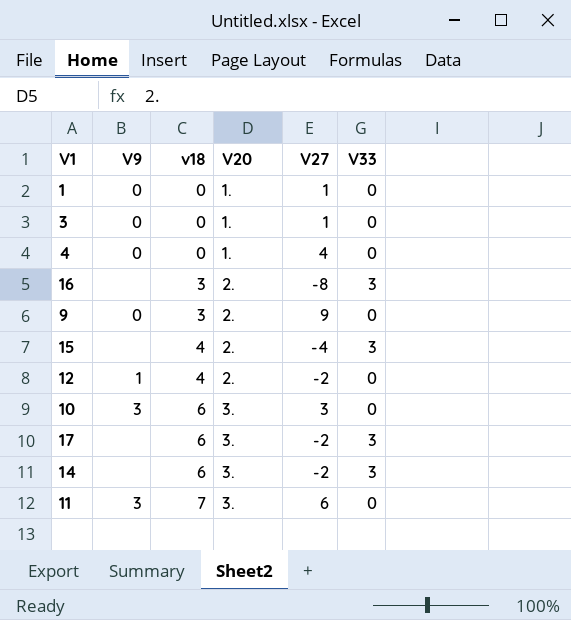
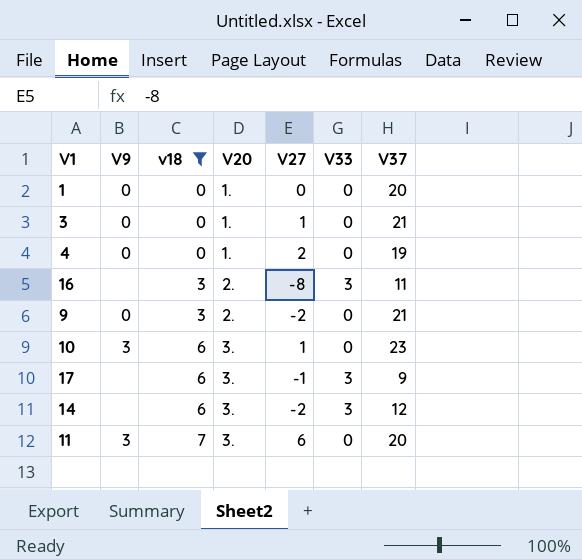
filter: none -> v18 != 4
column V37 | position: none -> 7
1 | V27: 1 -> 0
4 | V27: 4 -> 2
9 | V27: 9 -> -2
10 | V27: 3 -> 1
17 | V27: -2 -> -1

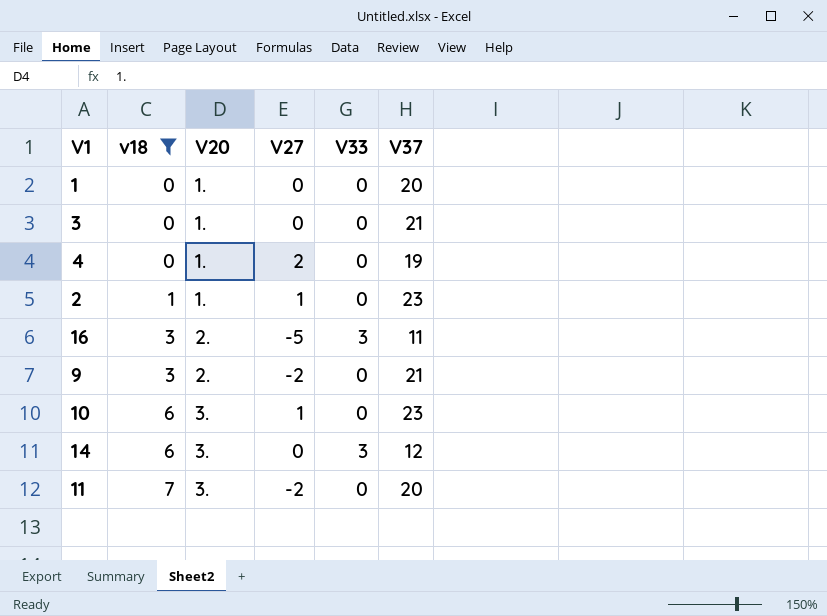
column V9 | position: 2 -> none
row 17: none | 6 | 3. | -1 | 3 | 9 -> none
3 | V27: 1 -> 0
row 2: none -> 1 | 1. | 1 | 0 | 23
16 | V27: -8 -> -5
14 | V27: -2 -> 0
11 | V27: 6 -> -2

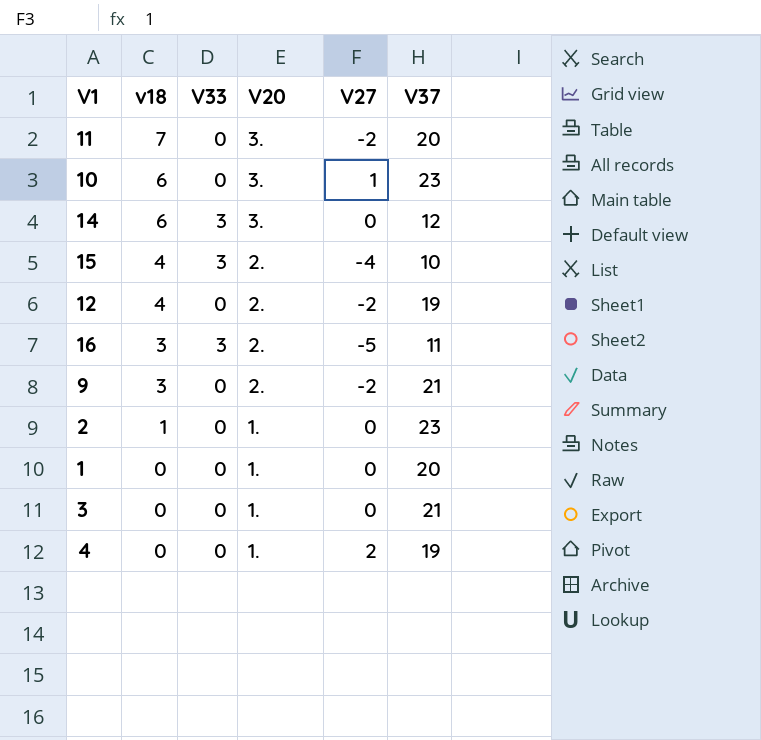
filter: v18 != 4 -> none
row order: v18 ascending -> v18 descending
column V33 | position: 5 -> 3
2 | V27: 1 -> 0

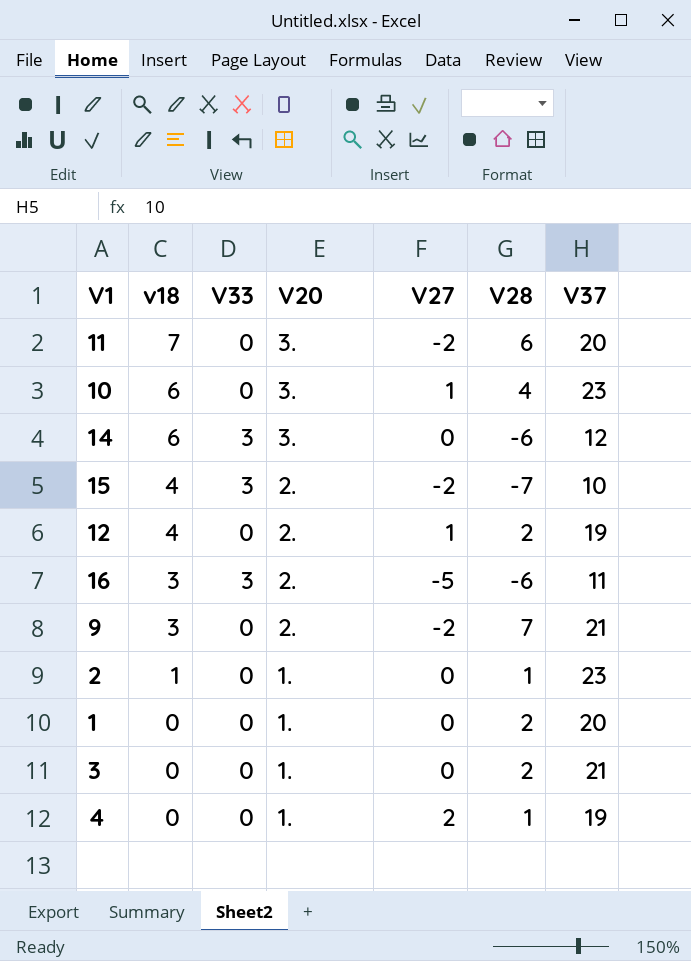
column V28 | position: none -> 6
15 | V27: -4 -> -2
12 | V27: -2 -> 1

